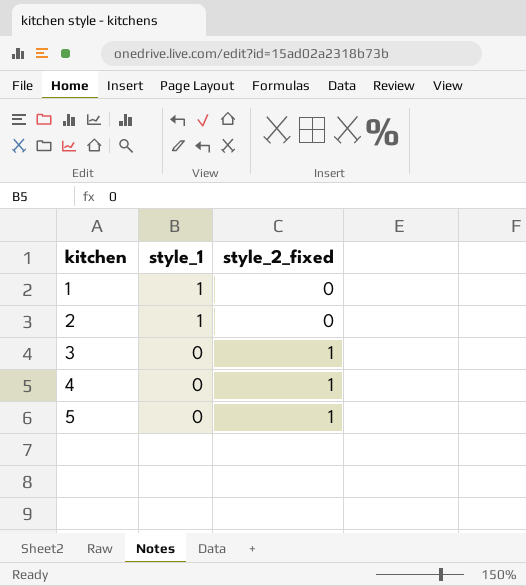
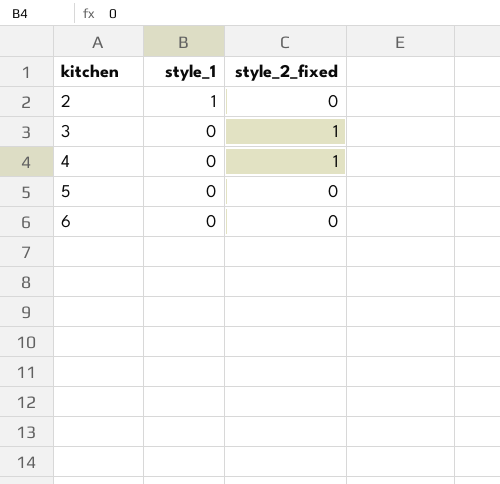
row 1: 1 | 0 -> none
5 | style_2_fixed: 1 -> 0
row 6: none -> 0 | 0

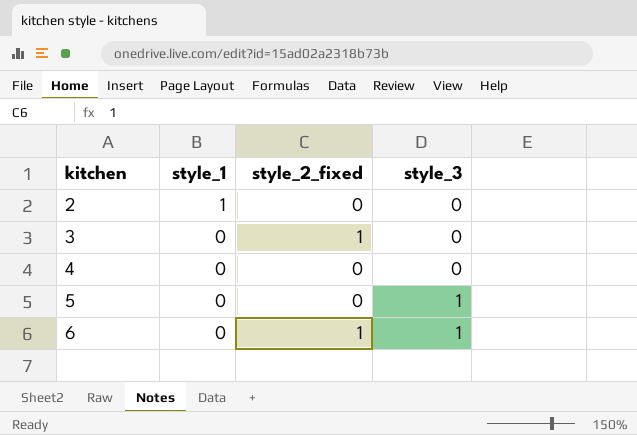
column style_3 | position: none -> 4
4 | style_2_fixed: 1 -> 0
6 | style_2_fixed: 0 -> 1

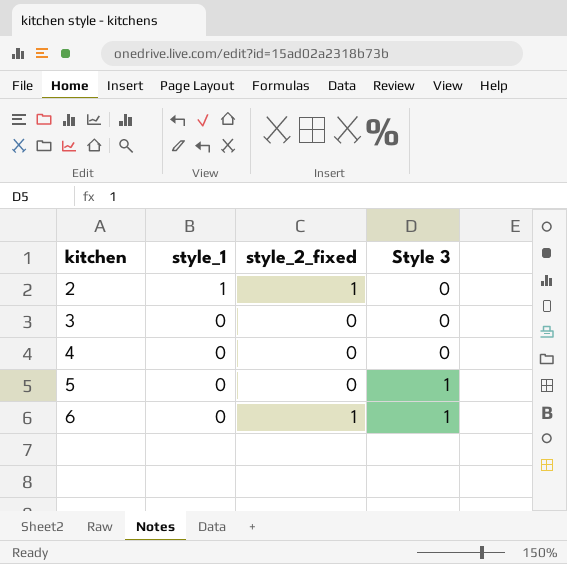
column name: style_3 -> Style 3
2 | style_2_fixed: 0 -> 1
3 | style_2_fixed: 1 -> 0

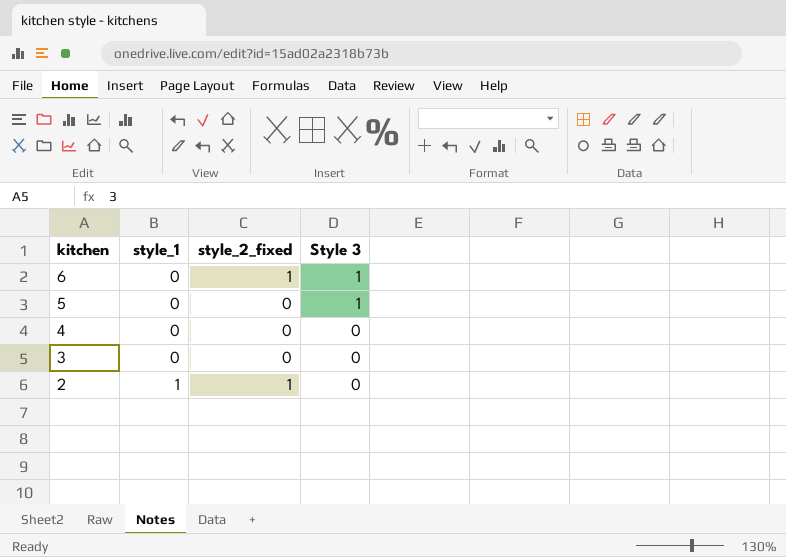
row order: kitchen ascending -> kitchen descending

